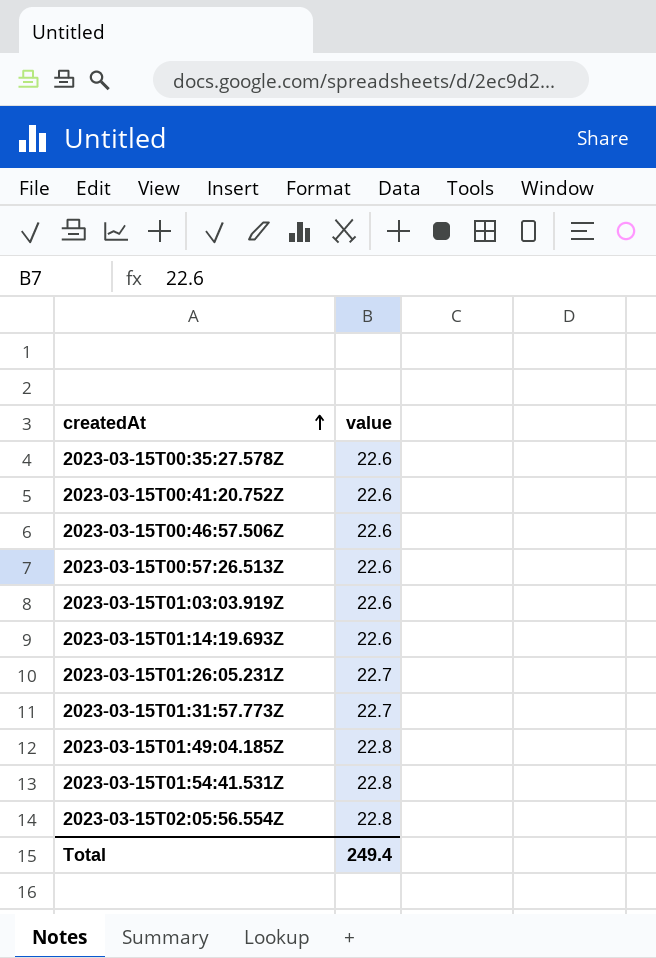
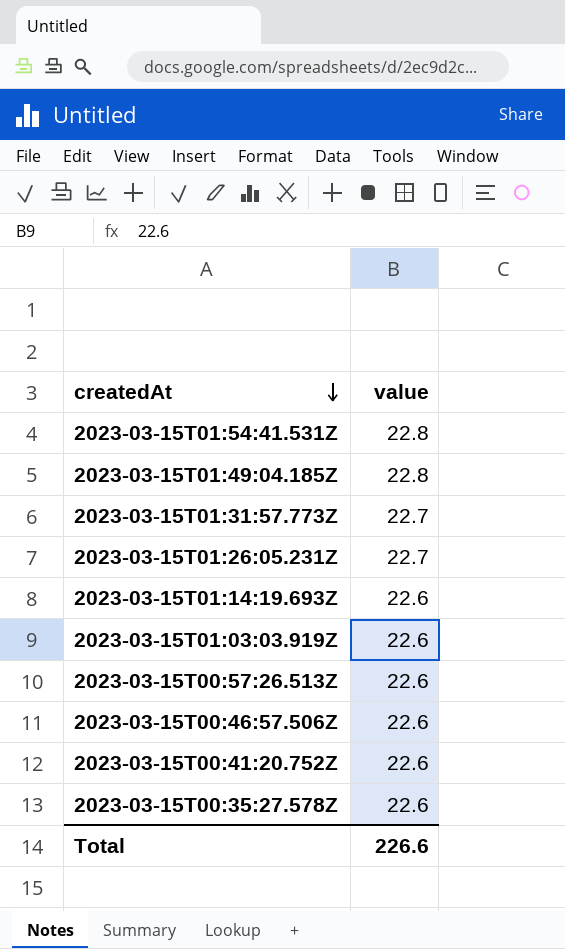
row order: createdAt ascending -> createdAt descending
row 2023-03-15T02:05:56.554Z: 22.8 -> none
Total | value: 249.4 -> 226.6

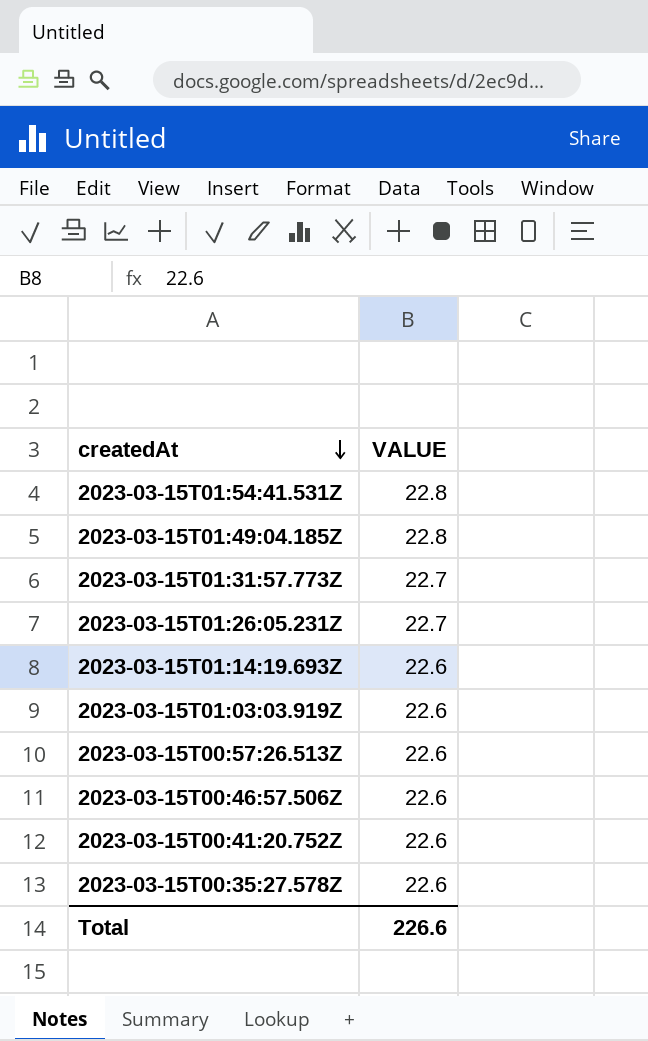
column name: value -> VALUE

